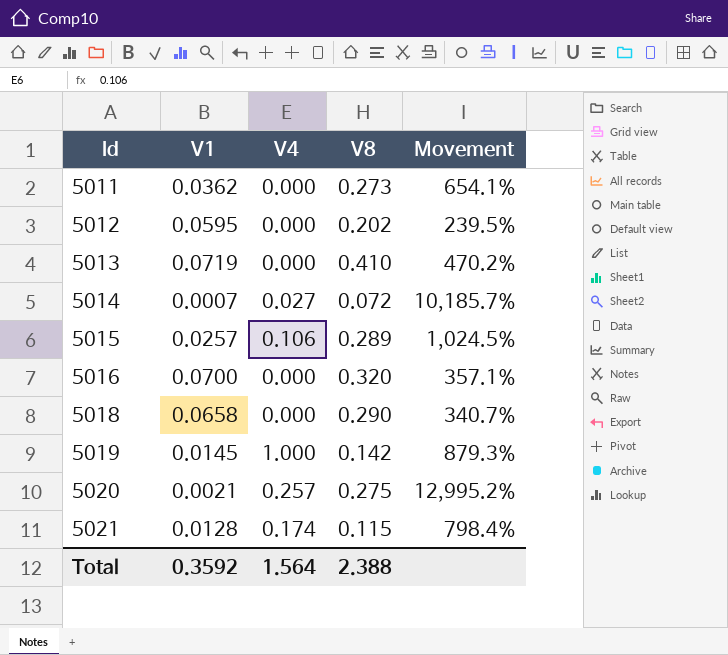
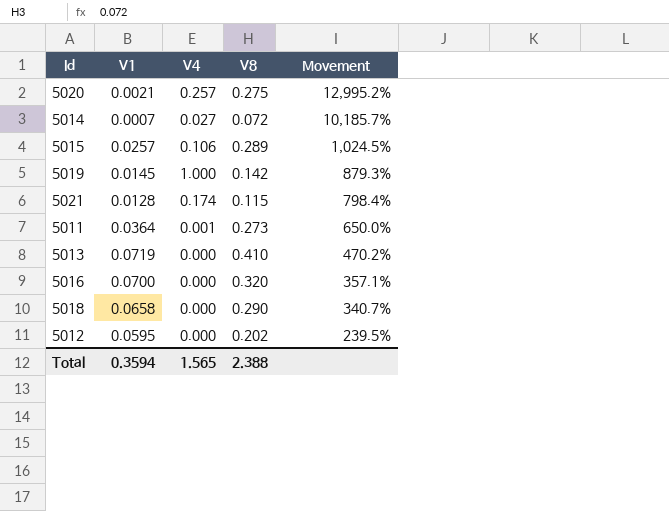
row order: Id ascending -> Movement descending
5011 | V1: 0.0362 -> 0.0364
5011 | V4: 0.000 -> 0.001
5011 | Movement: 654.1% -> 650.0%
Total | V1: 0.3592 -> 0.3594
Total | V4: 1.564 -> 1.565

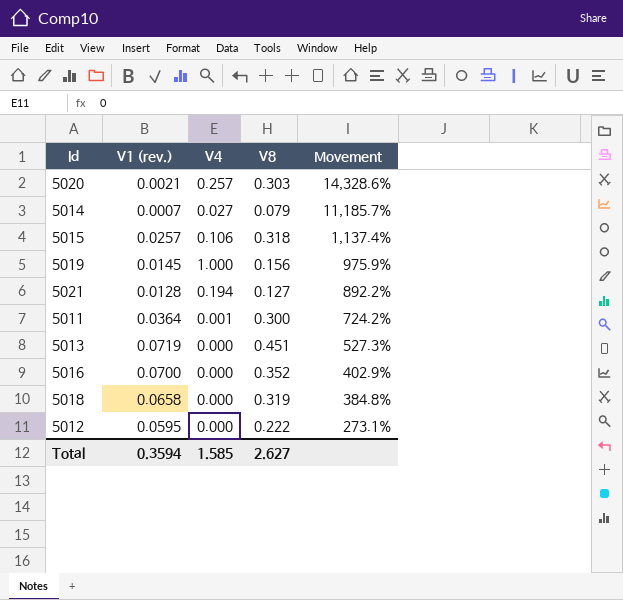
column name: V1 -> V1 (rev.)
5020 | V8: 0.275 -> 0.303
5020 | Movement: 12,995.2% -> 14,328.6%
5014 | V8: 0.072 -> 0.079
5014 | Movement: 10,185.7% -> 11,185.7%
5015 | V8: 0.289 -> 0.318
5015 | Movement: 1,024.5% -> 1,137.4%
5019 | V8: 0.142 -> 0.156
5019 | Movement: 879.3% -> 975.9%
5021 | V4: 0.174 -> 0.194
5021 | V8: 0.115 -> 0.127
5021 | Movement: 798.4% -> 892.2%
5011 | V8: 0.273 -> 0.300
5011 | Movement: 650.0% -> 724.2%
5013 | V8: 0.410 -> 0.451
5013 | Movement: 470.2% -> 527.3%
5016 | V8: 0.320 -> 0.352
5016 | Movement: 357.1% -> 402.9%
5018 | V8: 0.290 -> 0.319
5018 | Movement: 340.7% -> 384.8%
5012 | V8: 0.202 -> 0.222
5012 | Movement: 239.5% -> 273.1%
Total | V4: 1.565 -> 1.585
Total | V8: 2.388 -> 2.627

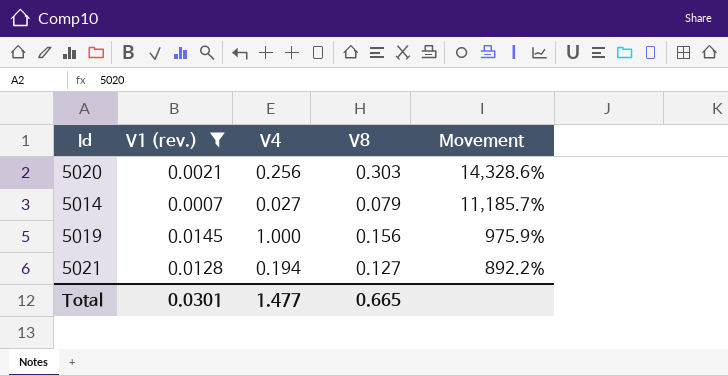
filter: none -> V1 (rev.) <= 0.0145
5020 | V4: 0.257 -> 0.256
Total | V1 (rev.): 0.3594 -> 0.0301
Total | V4: 1.585 -> 1.477
Total | V8: 2.627 -> 0.665

